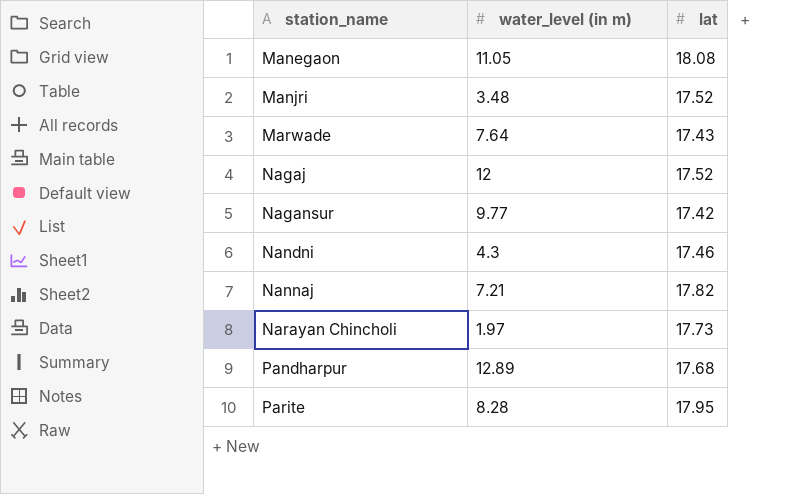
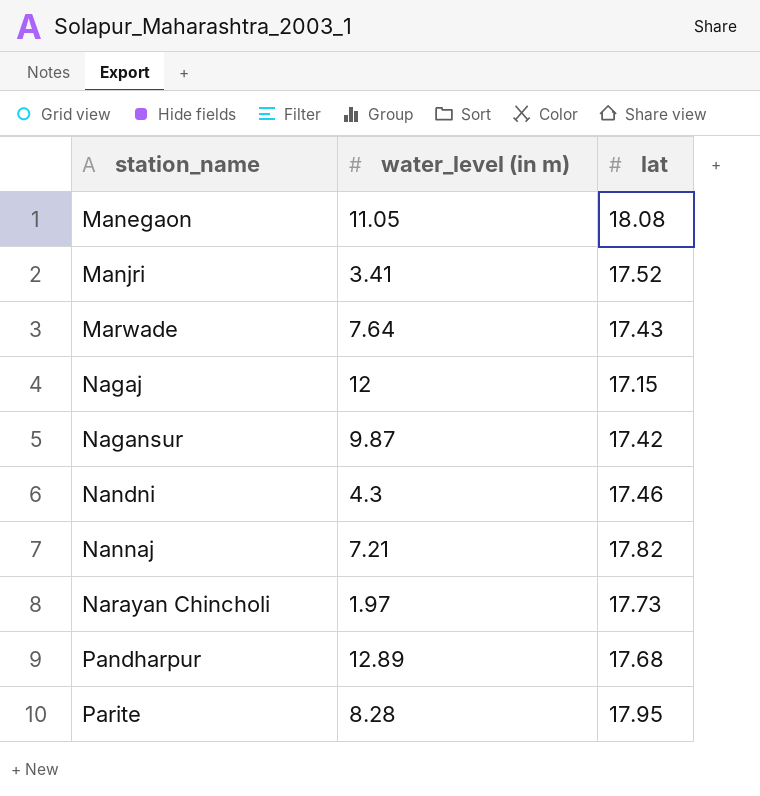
Manjri | water_level (in m): 3.48 -> 3.41
Nagaj | lat: 17.52 -> 17.15
Nagansur | water_level (in m): 9.77 -> 9.87

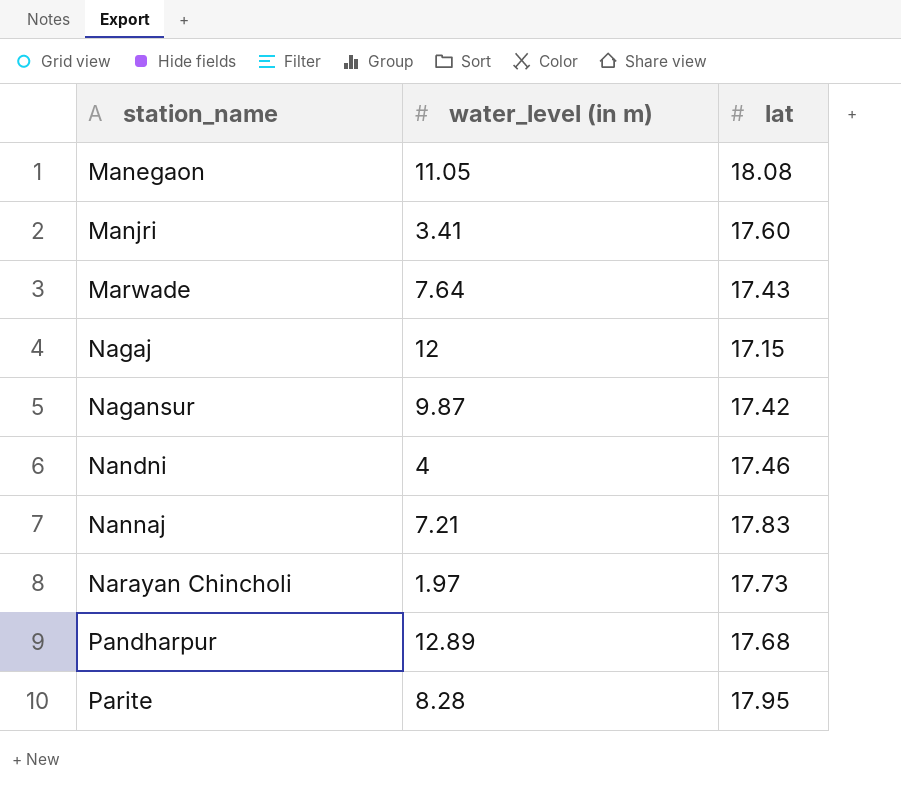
Manjri | lat: 17.52 -> 17.60
Nandni | water_level (in m): 4.3 -> 4
Nannaj | lat: 17.82 -> 17.83

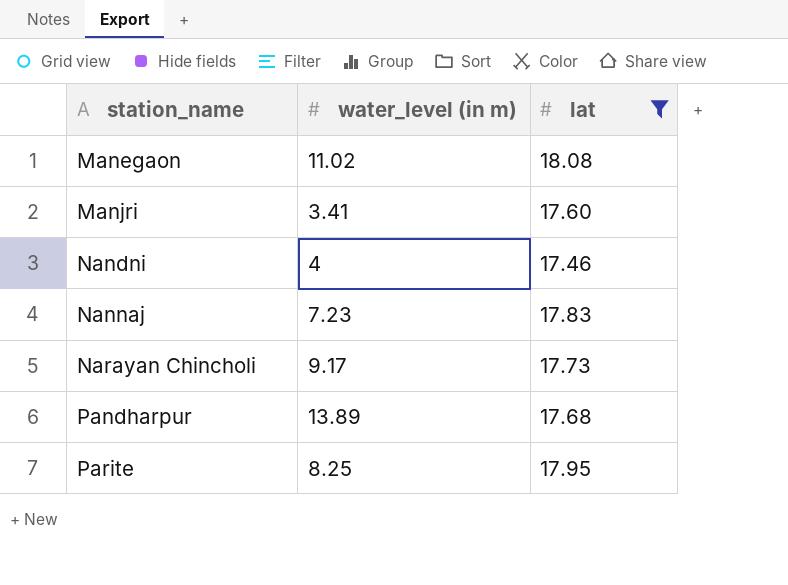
filter: none -> lat >= 17.46
Manegaon | water_level (in m): 11.05 -> 11.02
Nannaj | water_level (in m): 7.21 -> 7.23
Narayan Chincholi | water_level (in m): 1.97 -> 9.17
Pandharpur | water_level (in m): 12.89 -> 13.89
Parite | water_level (in m): 8.28 -> 8.25

